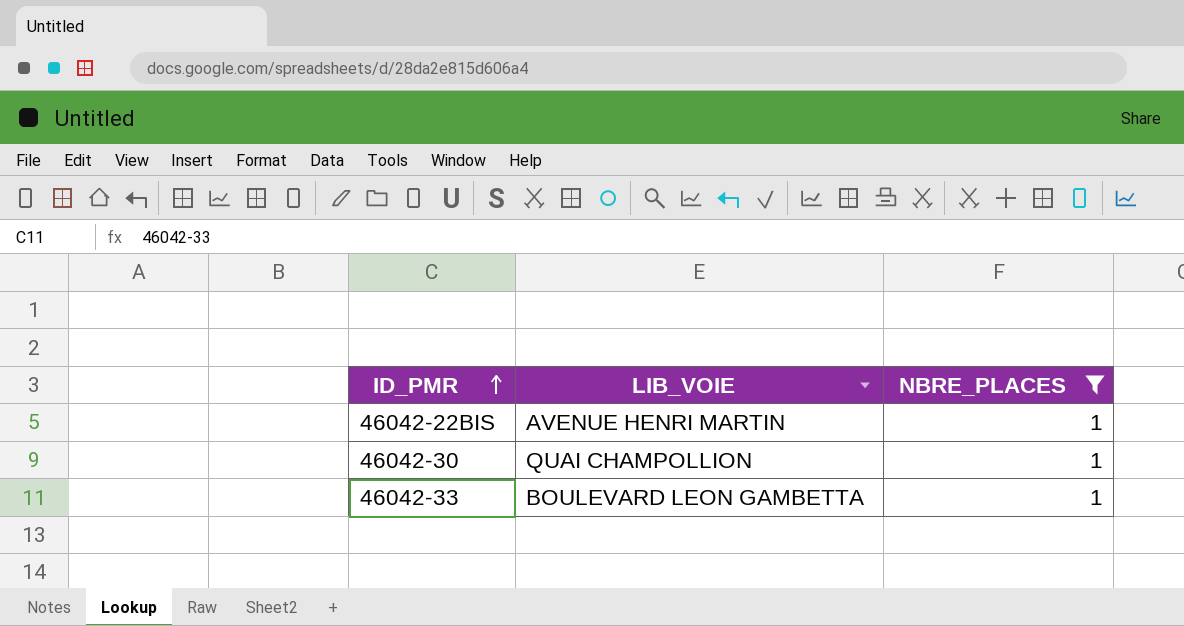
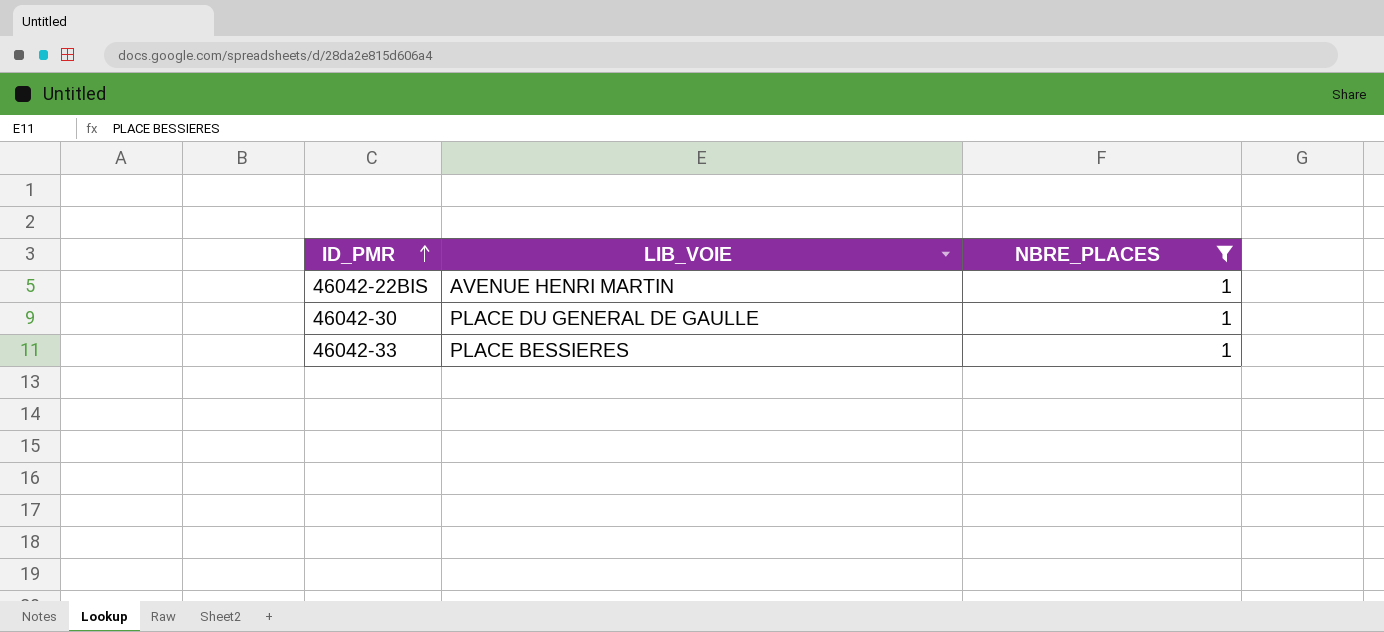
46042-30 | LIB_VOIE: QUAI CHAMPOLLION -> PLACE DU GENERAL DE GAULLE
46042-33 | LIB_VOIE: BOULEVARD LEON GAMBETTA -> PLACE BESSIERES

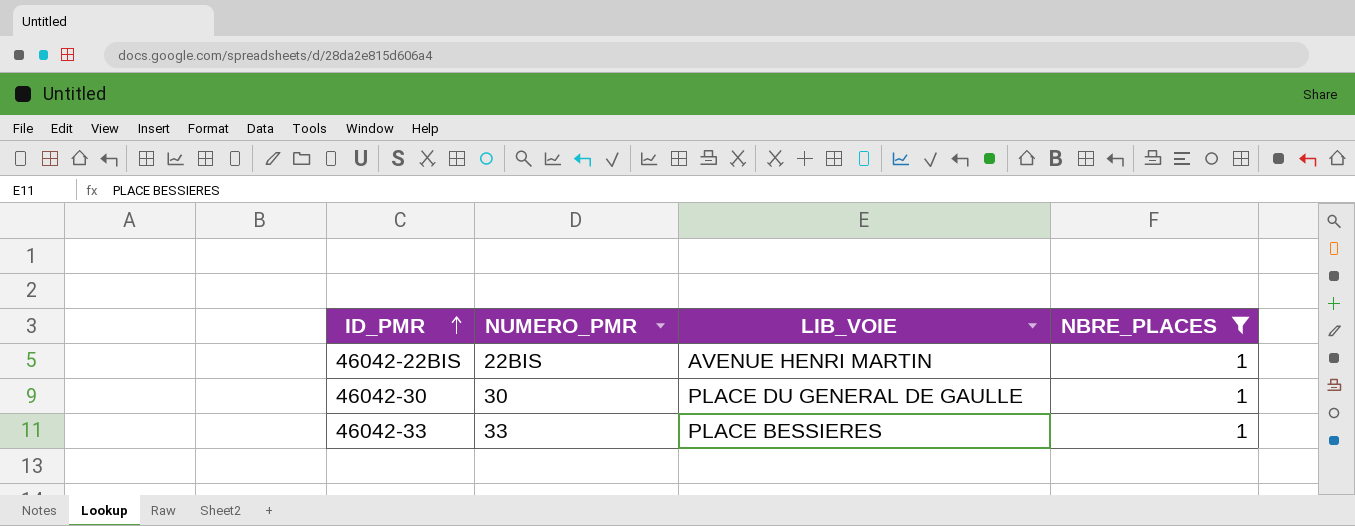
column NUMERO_PMR | position: none -> 2

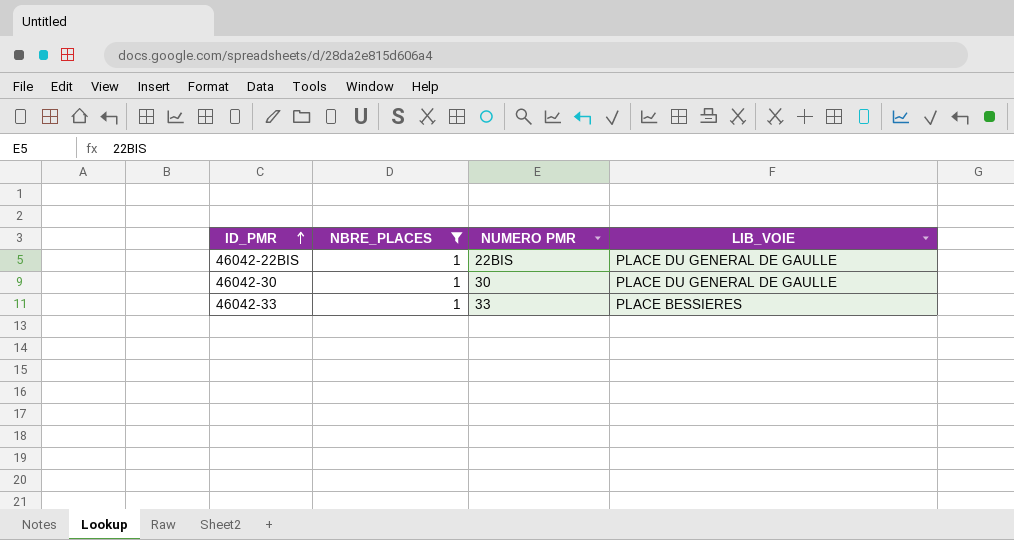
column NBRE_PLACES | position: 4 -> 2
column name: NUMERO_PMR -> NUMERO PMR
46042-22BIS | LIB_VOIE: AVENUE HENRI MARTIN -> PLACE DU GENERAL DE GAULLE

